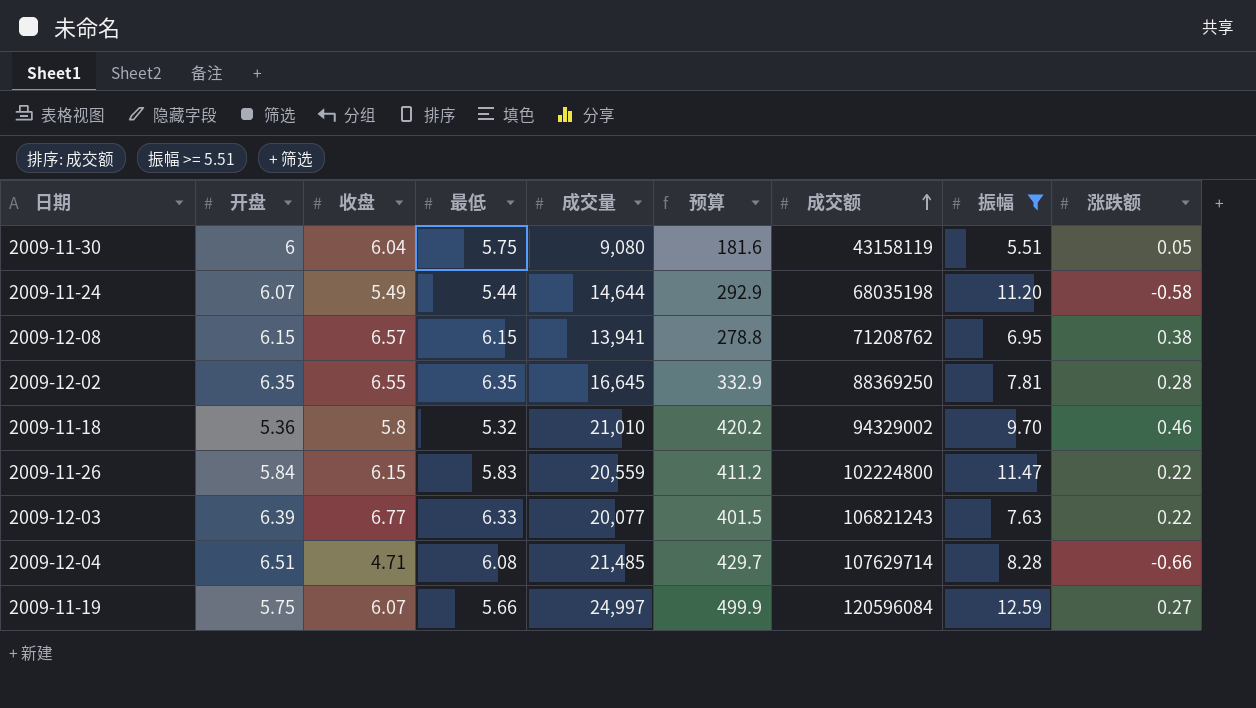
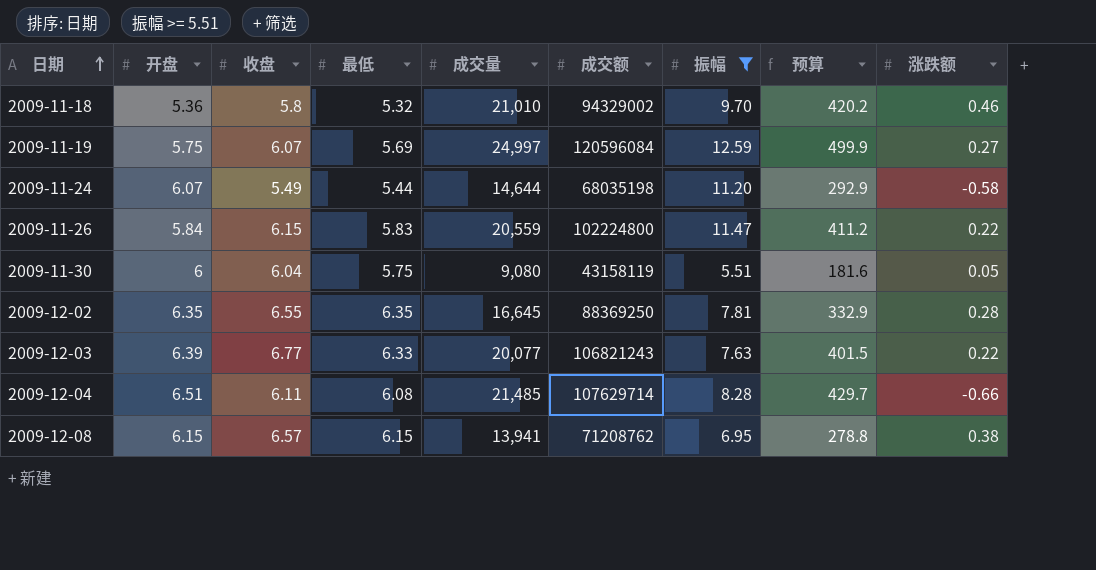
row order: 成交额 ascending -> 日期 ascending
column 预算 | position: 6 -> 8
2009-11-19 | 最低: 5.66 -> 5.69
2009-12-04 | 收盘: 4.71 -> 6.11

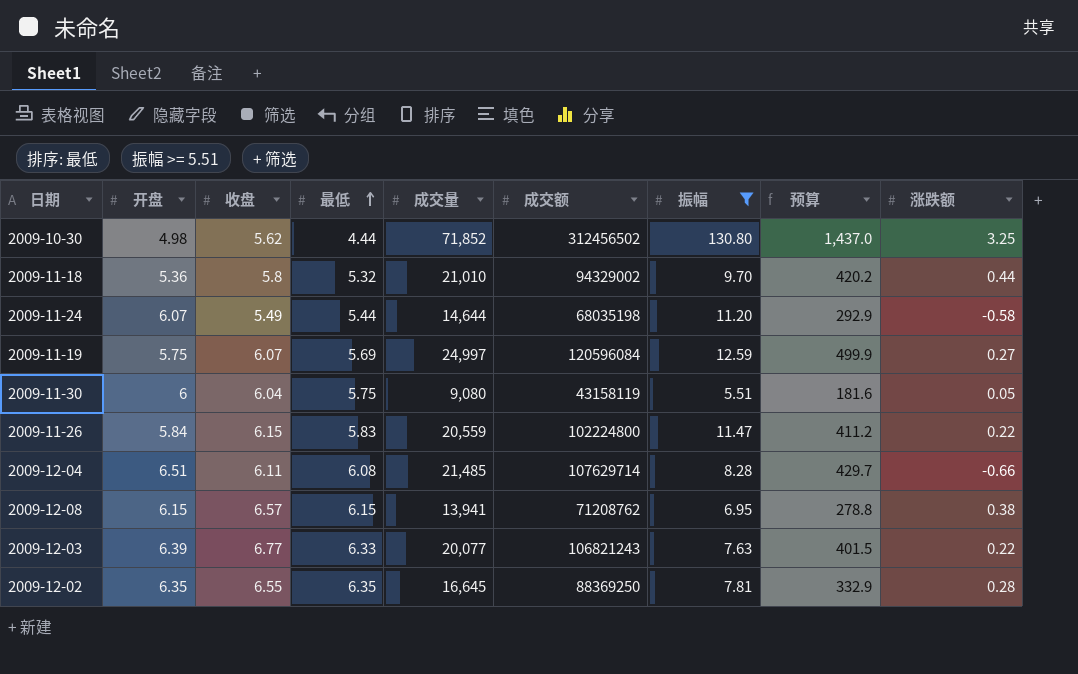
row order: 日期 ascending -> 最低 ascending
row 2009-10-30: none -> 4.98 | 5.62 | 4.44 | 71,852 | 312456502 | 130.80 | 1,437.0 | 3.25
2009-11-18 | 涨跌额: 0.46 -> 0.44

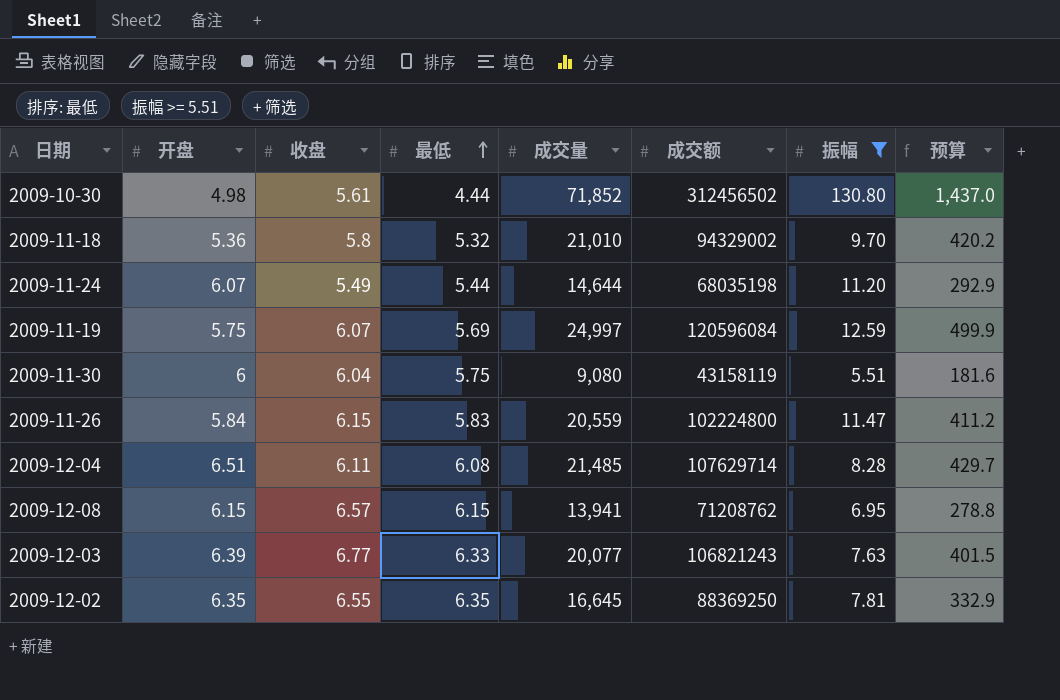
column 涨跌额 | position: 9 -> none
2009-10-30 | 收盘: 5.62 -> 5.61

